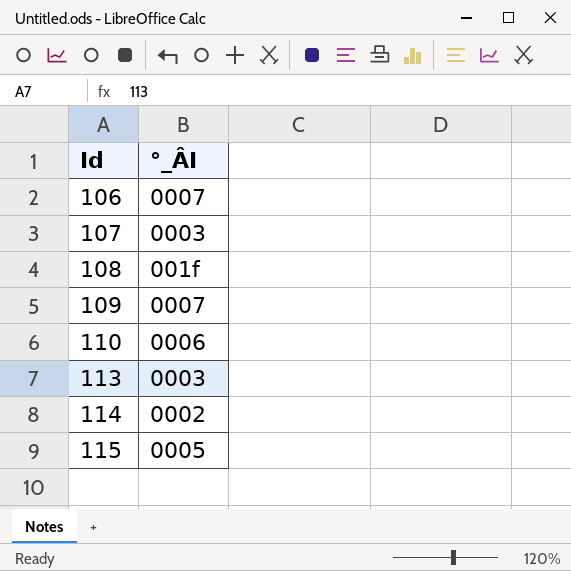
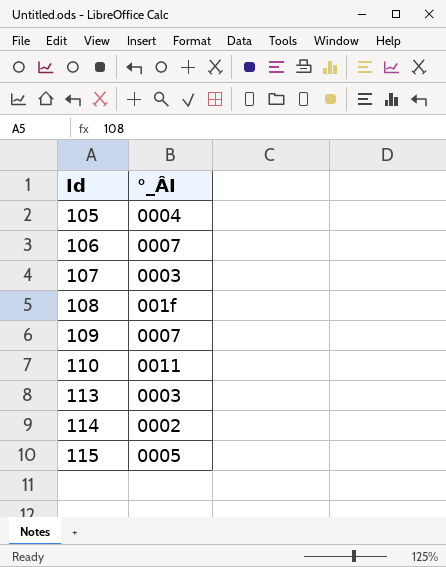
row 105: none -> 0004
110 | °_ÂI: 0006 -> 0011

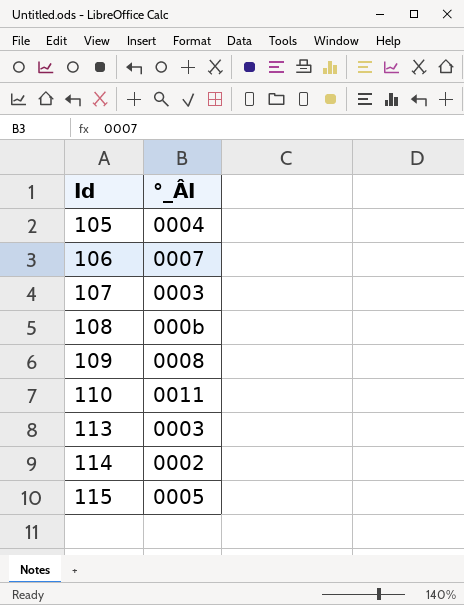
108 | °_ÂI: 001f -> 000b
109 | °_ÂI: 0007 -> 0008

